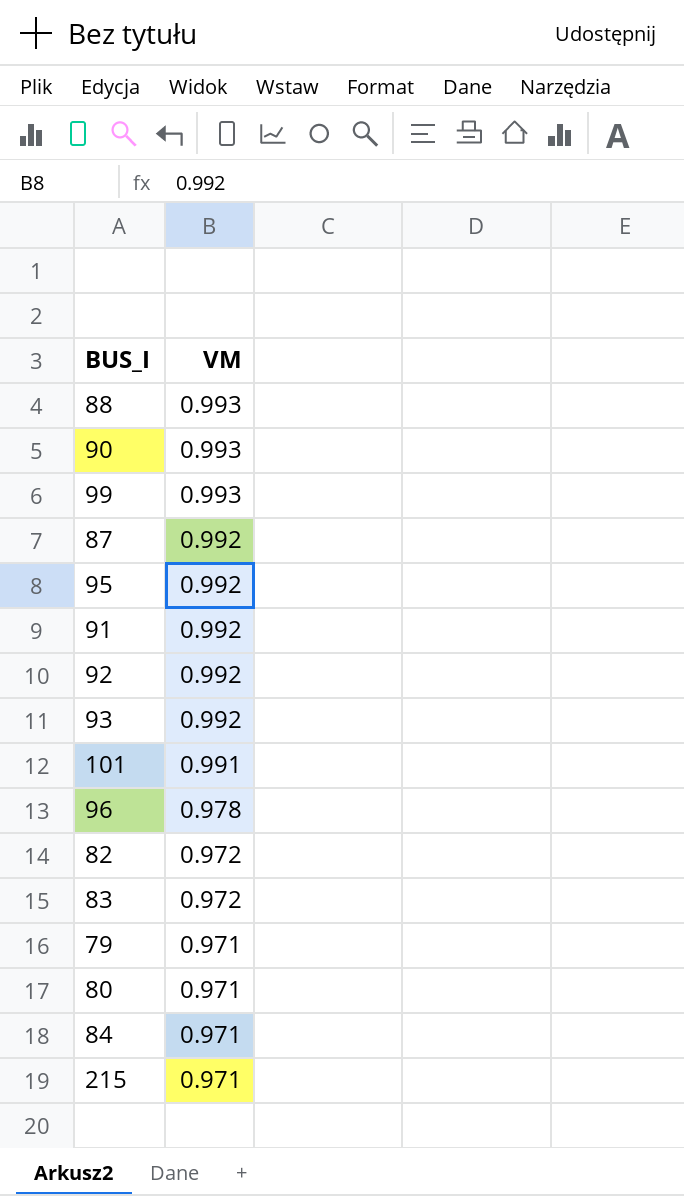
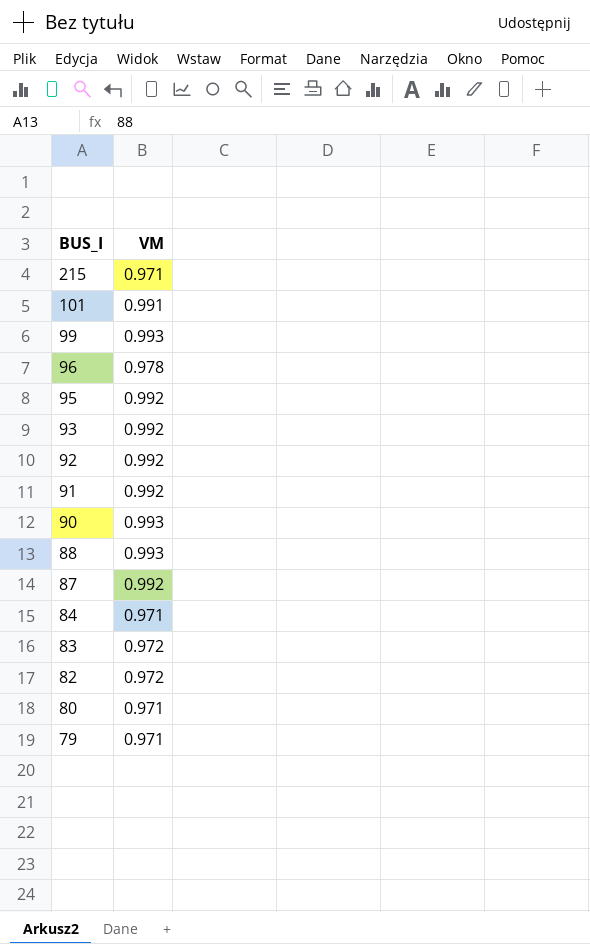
row order: VM descending -> BUS_I descending

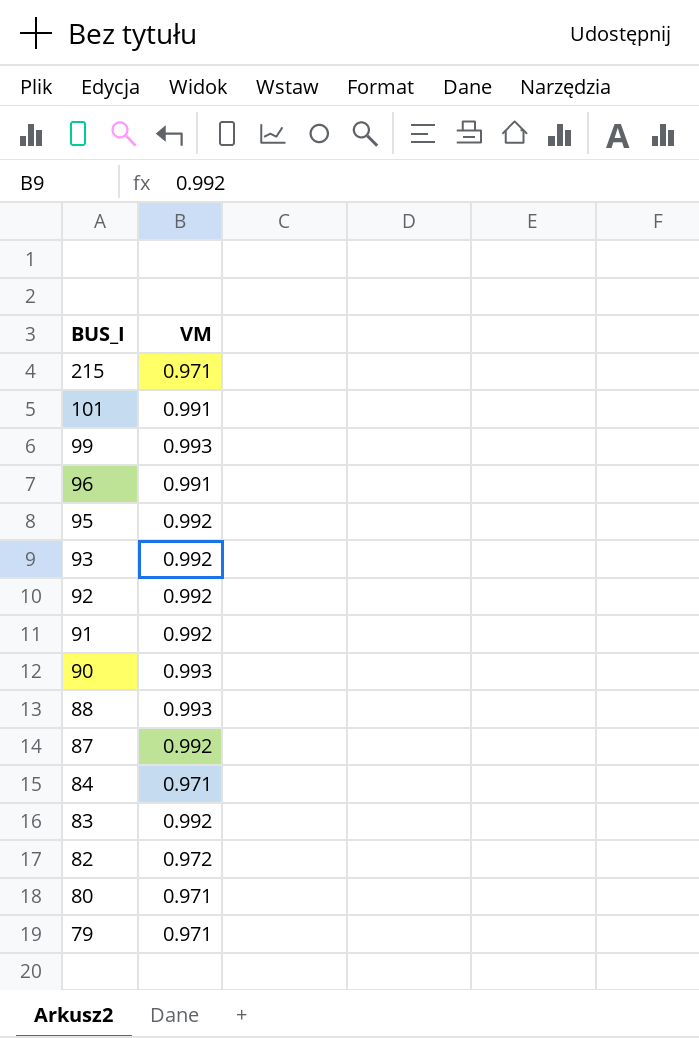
96 | VM: 0.978 -> 0.991
83 | VM: 0.972 -> 0.992

